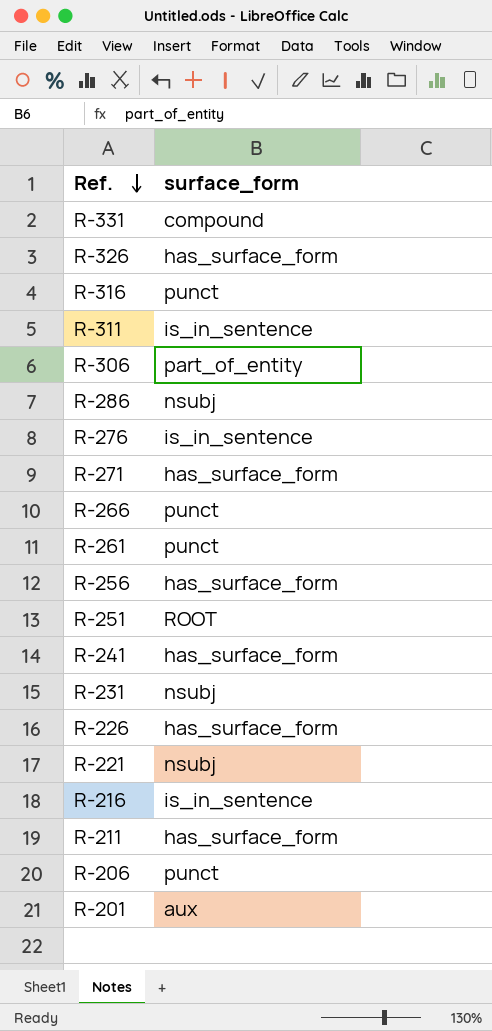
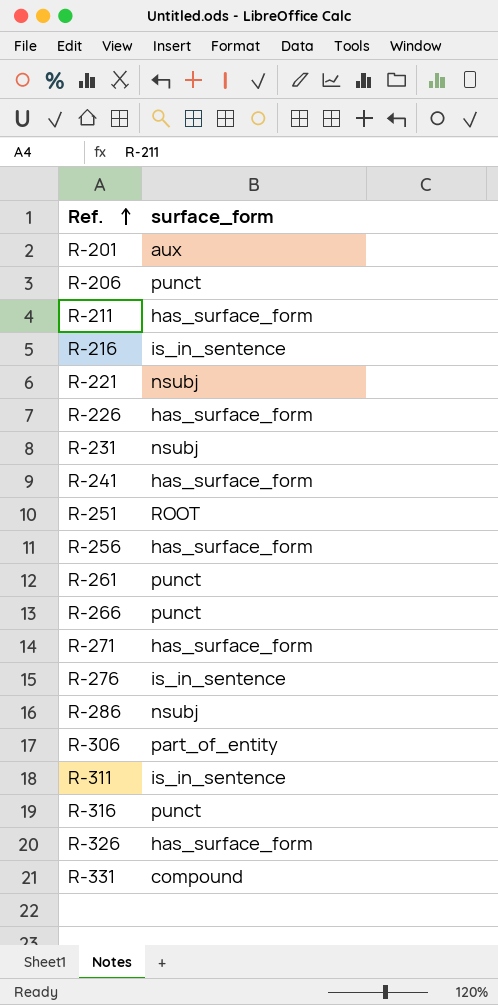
row order: Ref. descending -> Ref. ascending

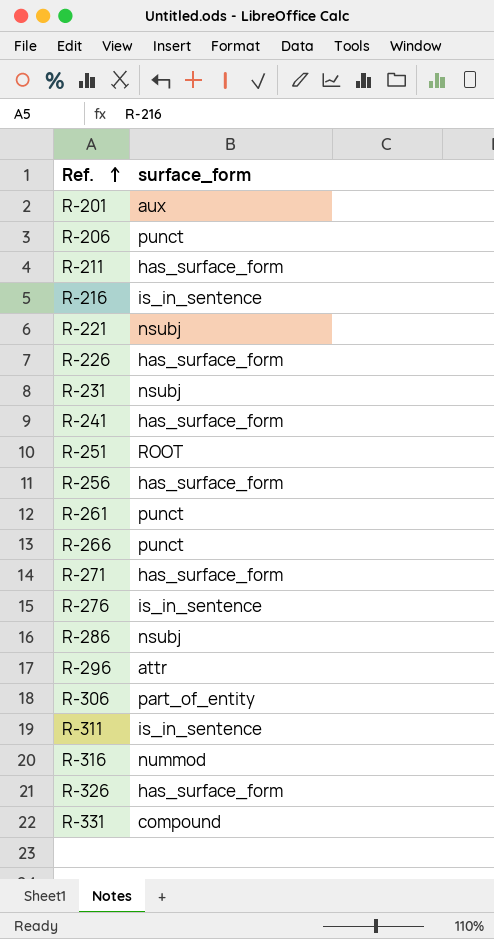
row R-296: none -> attr
R-316 | surface_form: punct -> nummod

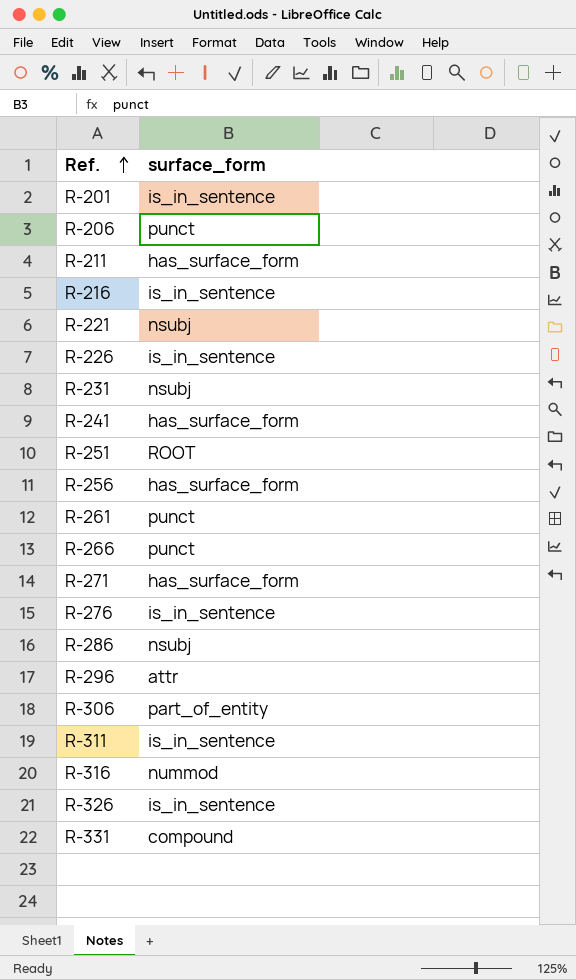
R-201 | surface_form: aux -> is_in_sentence
R-226 | surface_form: has_surface_form -> is_in_sentence
R-326 | surface_form: has_surface_form -> is_in_sentence

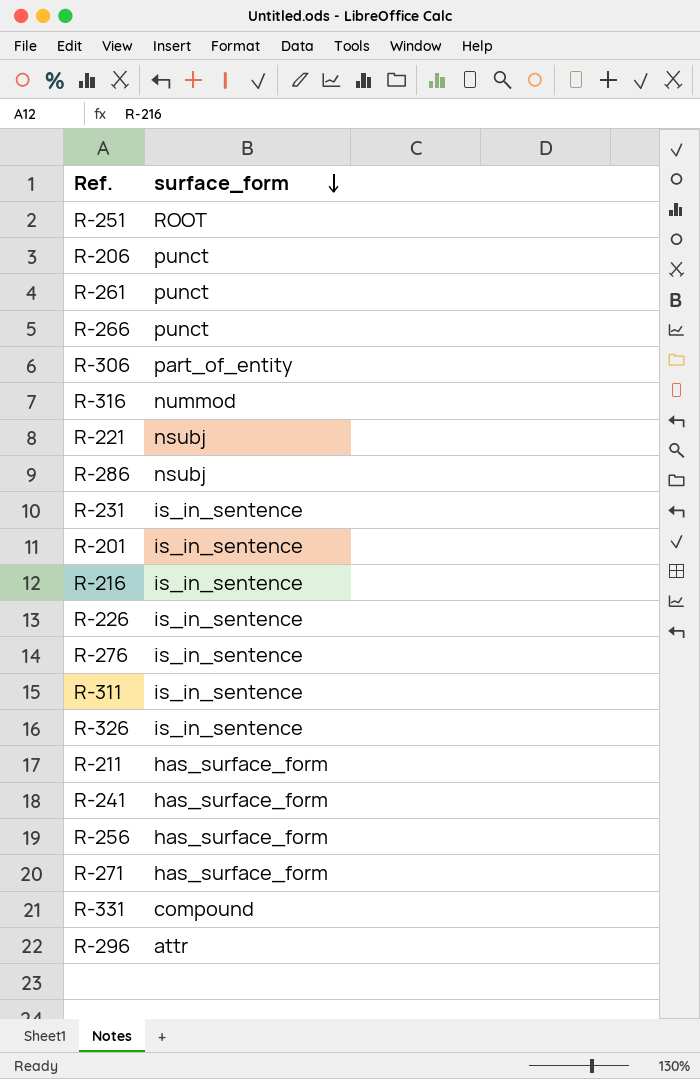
row order: Ref. ascending -> surface_form descending
R-231 | surface_form: nsubj -> is_in_sentence

